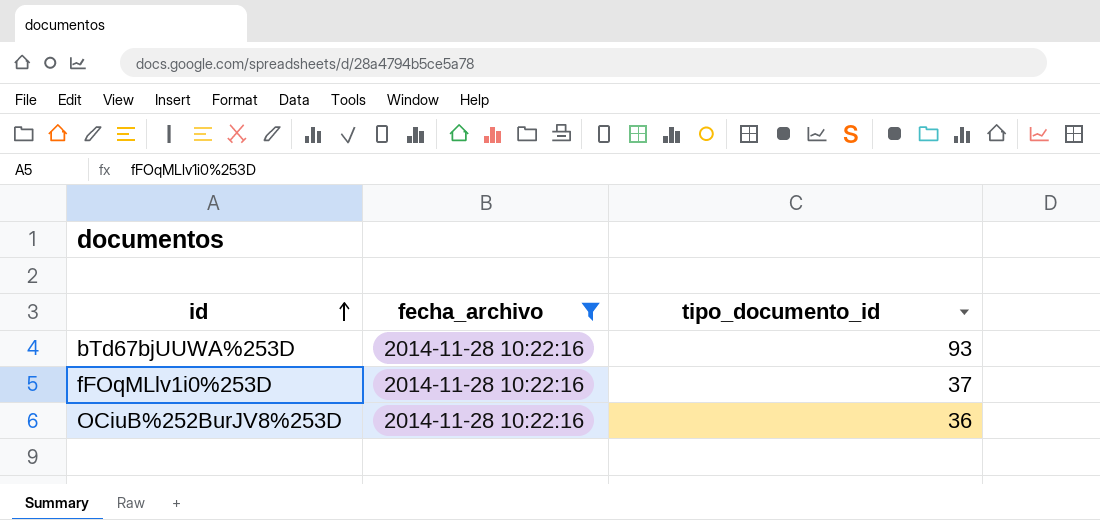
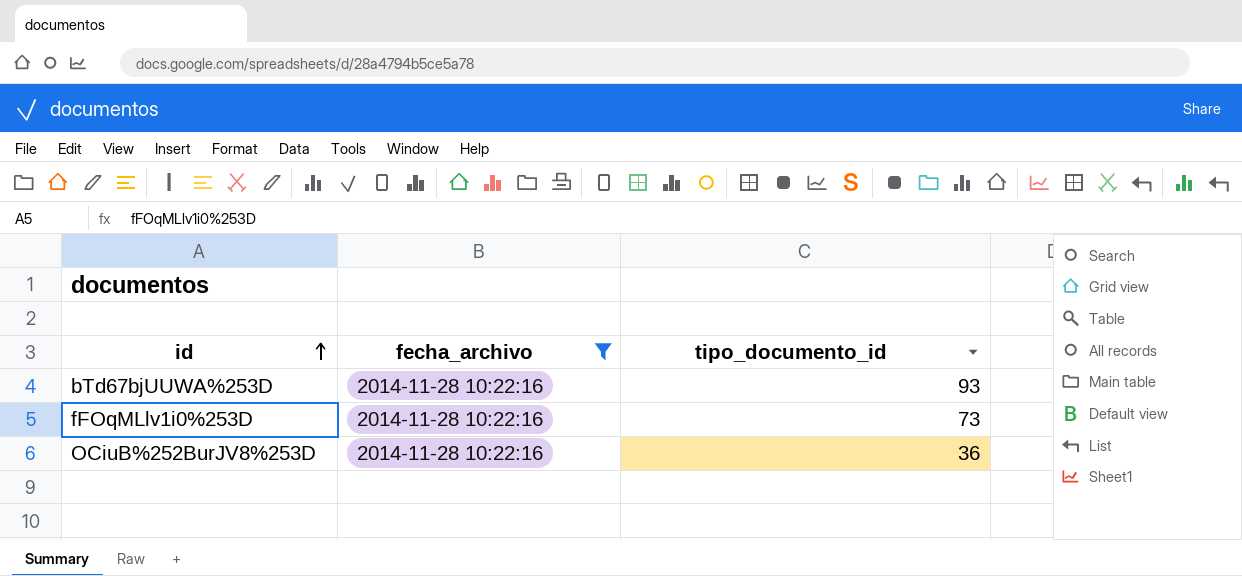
fFOqMLlv1i0%253D | tipo_documento_id: 37 -> 73

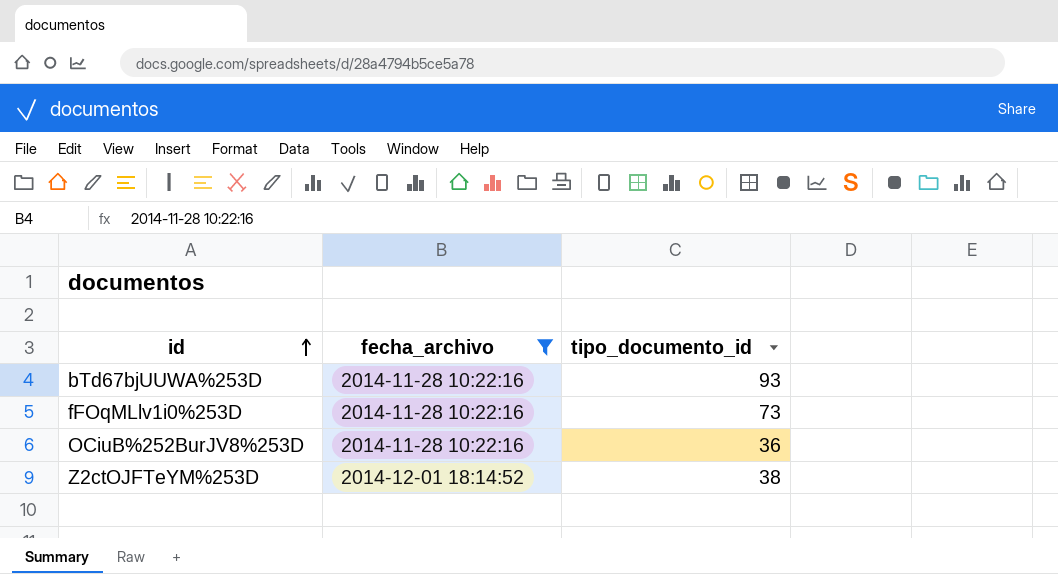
row Z2ctOJFTeYM%253D: none -> 2014-12-01 18:14:52 | 38

